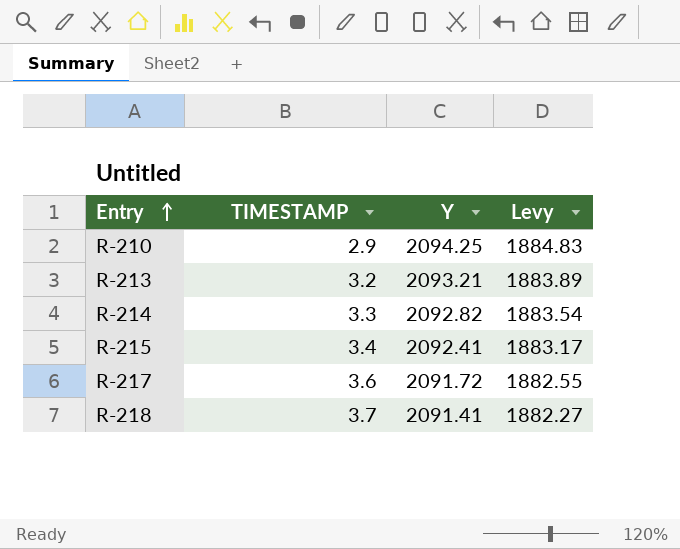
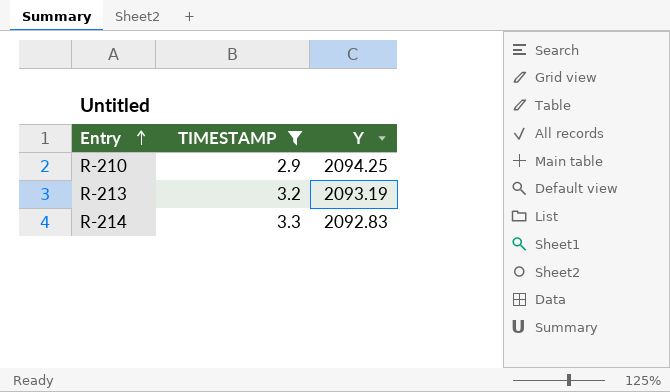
filter: none -> TIMESTAMP <= 3.3
column Levy | formula: [Y] * 0.9 -> none
R-213 | Y: 2093.21 -> 2093.19
R-214 | Y: 2092.82 -> 2092.83

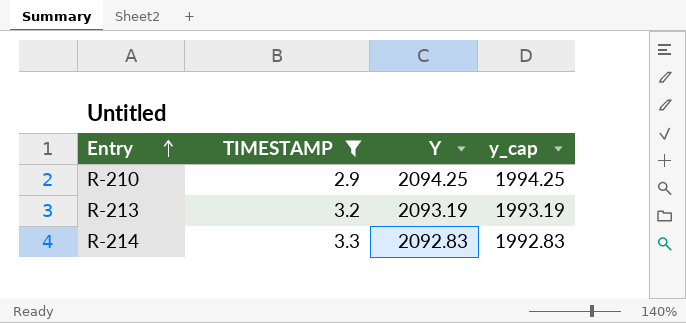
column y_cap | formula: none -> [Y] - 100

